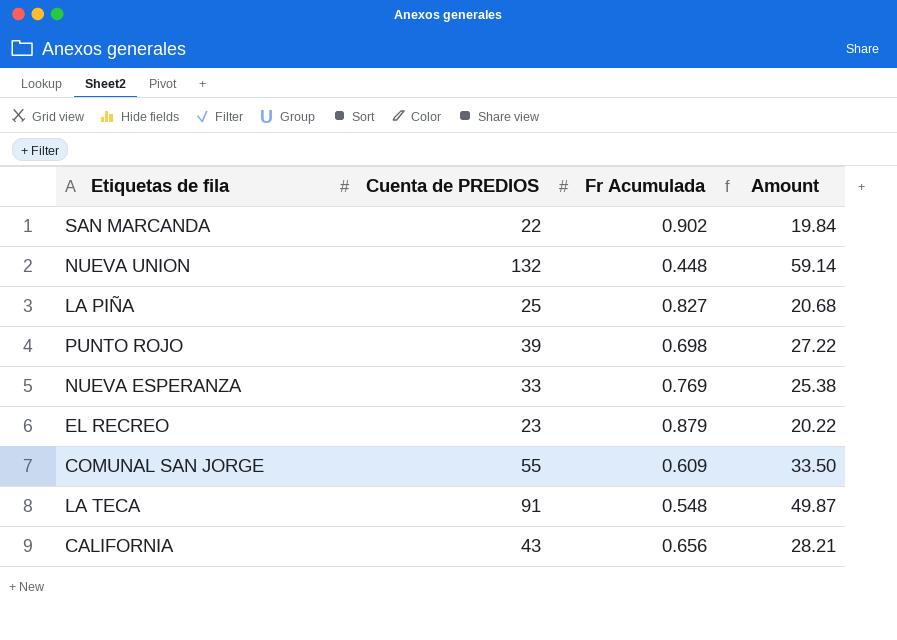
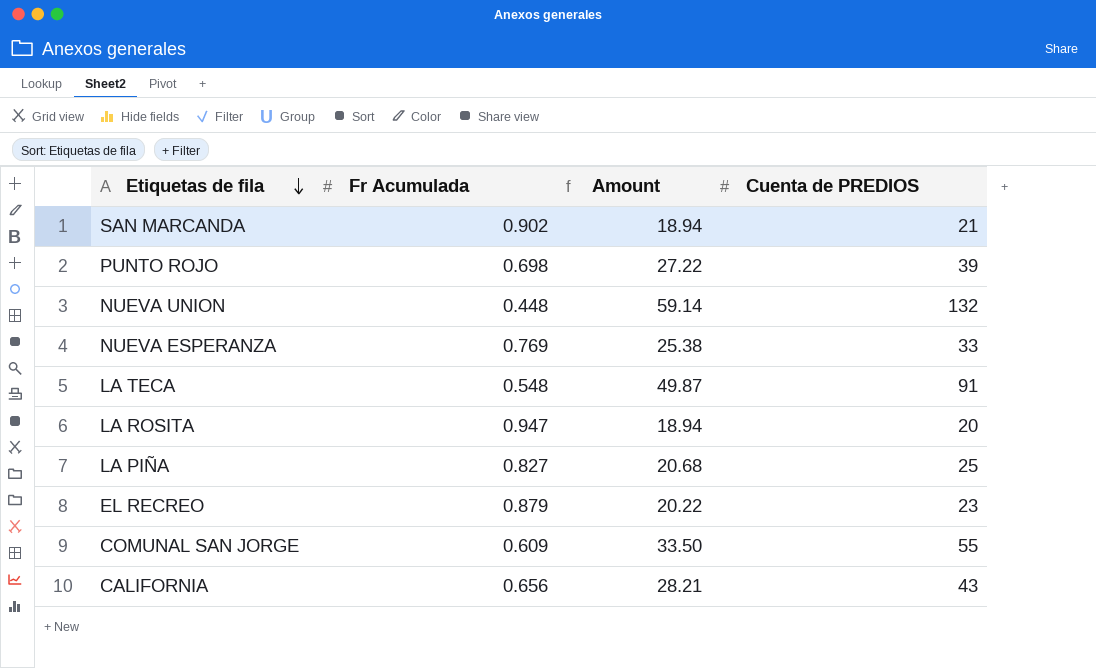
row order: none -> Etiquetas de fila descending
column Cuenta de PREDIOS | position: 2 -> 4
SAN MARCANDA | Amount: 19.84 -> 18.94
SAN MARCANDA | Cuenta de PREDIOS: 22 -> 21
row LA ROSITA: none -> 0.947 | 18.94 | 20

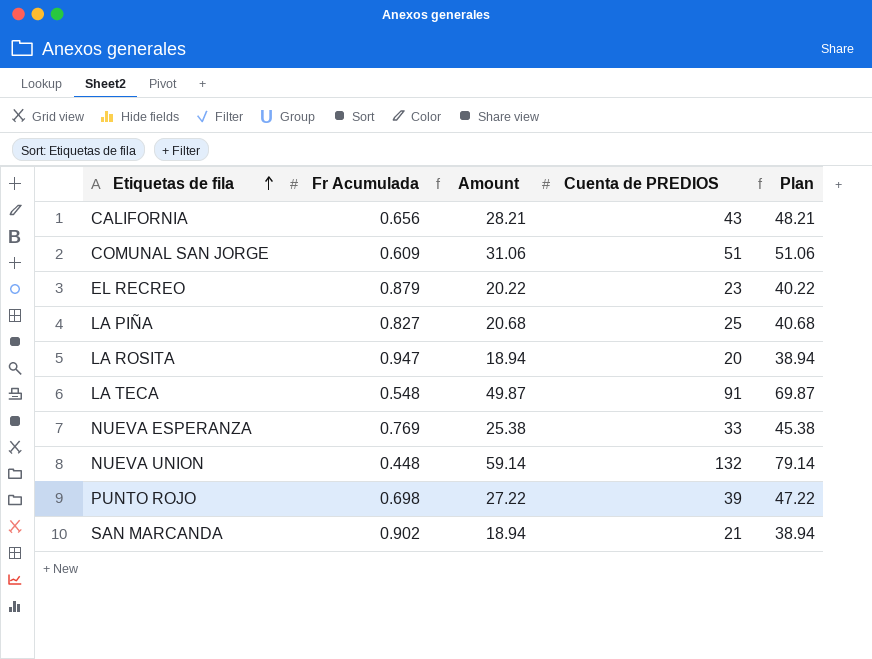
row order: Etiquetas de fila descending -> Etiquetas de fila ascending
column Plan | formula: none -> [Amount] + 20
COMUNAL SAN JORGE | Amount: 33.50 -> 31.06
COMUNAL SAN JORGE | Cuenta de PREDIOS: 55 -> 51

